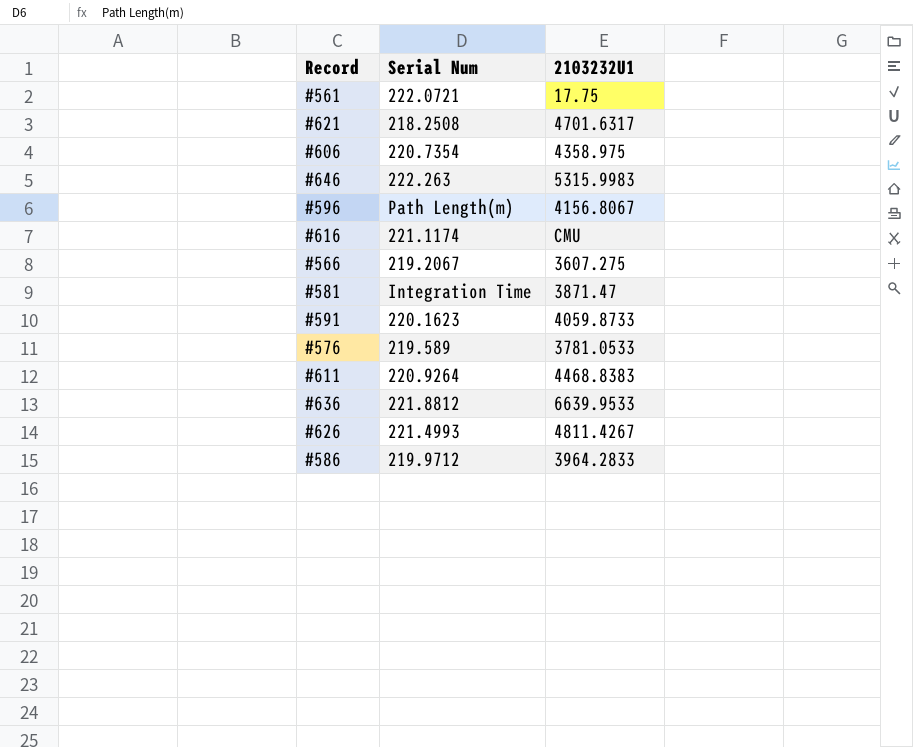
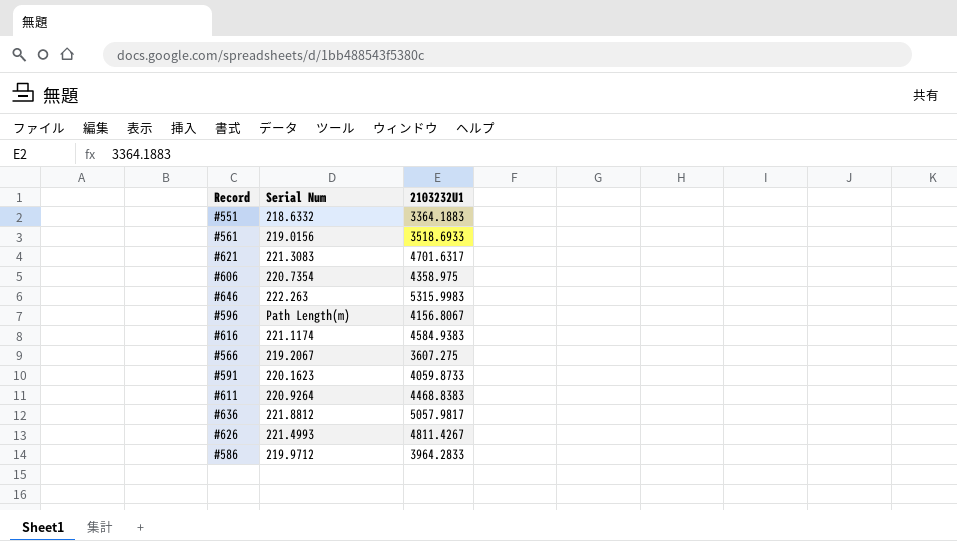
row #581: Integration Time | 3871.47 -> none
row #576: 219.589 | 3781.0533 -> none
row #551: none -> 218.6332 | 3364.1883
#561 | Serial Num: 222.0721 -> 219.0156
#561 | 2103232U1: 17.75 -> 3518.6933
#621 | Serial Num: 218.2508 -> 221.3083
#616 | 2103232U1: CMU -> 4584.9383
#636 | 2103232U1: 6639.9533 -> 5057.9817

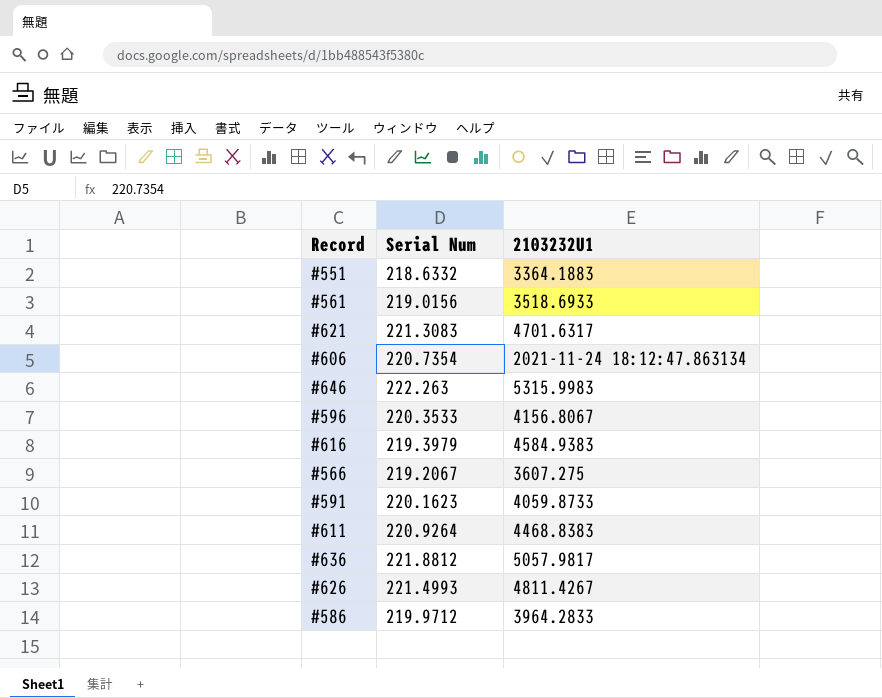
#606 | 2103232U1: 4358.975 -> 2021-11-24 18:12:47.863134
#596 | Serial Num: Path Length(m) -> 220.3533
#616 | Serial Num: 221.1174 -> 219.3979

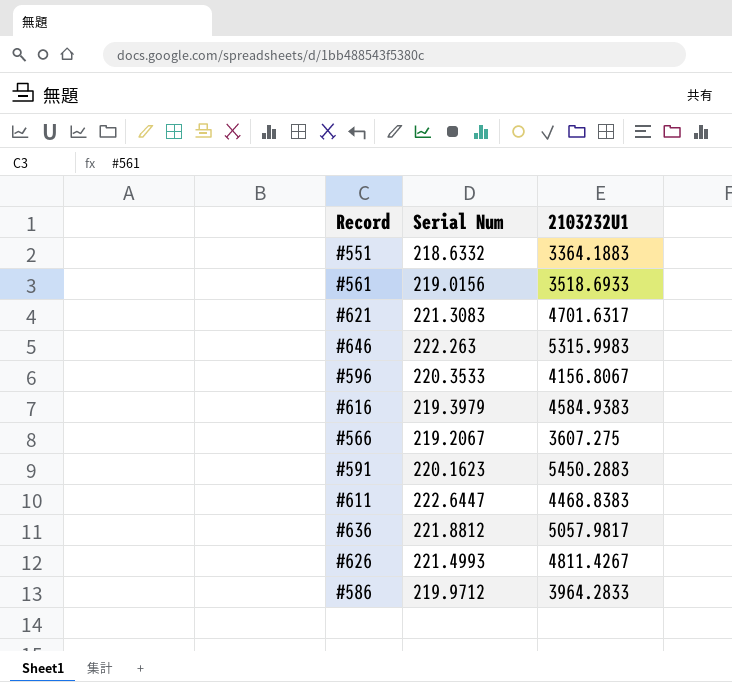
row #606: 220.7354 | 2021-11-24 18:12:47.863134 -> none
#591 | 2103232U1: 4059.8733 -> 5450.2883
#611 | Serial Num: 220.9264 -> 222.6447

